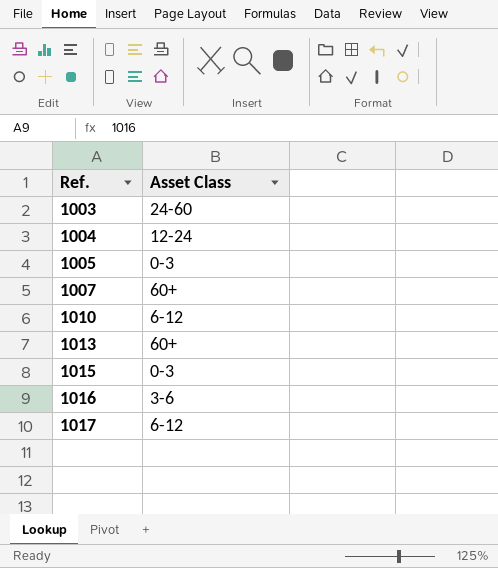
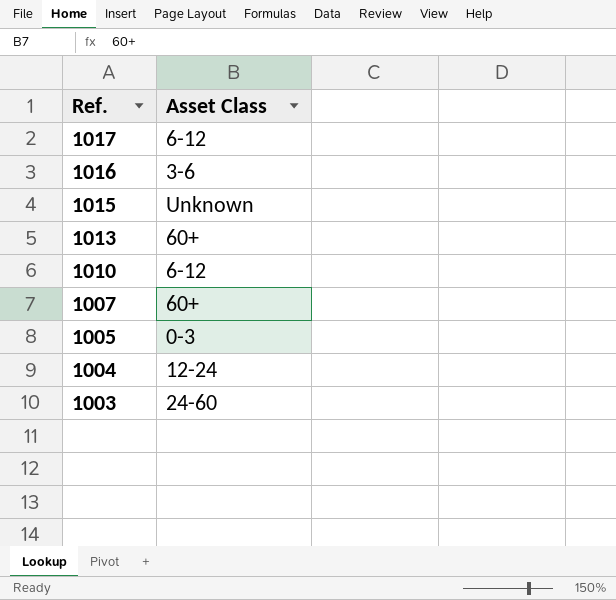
row order: Ref. ascending -> Ref. descending
1015 | Asset Class: 0-3 -> Unknown

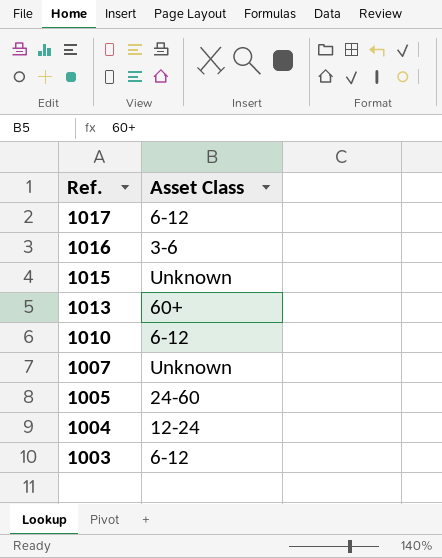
1007 | Asset Class: 60+ -> Unknown
1005 | Asset Class: 0-3 -> 24-60
1003 | Asset Class: 24-60 -> 6-12

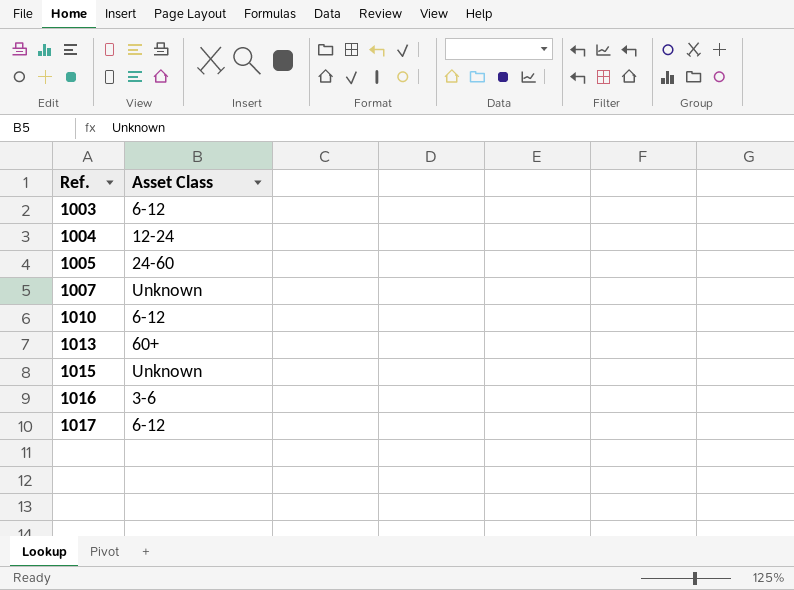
row order: Ref. descending -> Ref. ascending

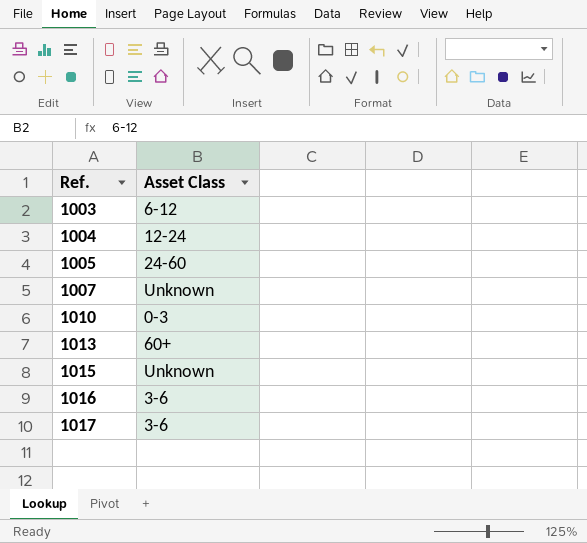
1010 | Asset Class: 6-12 -> 0-3
1017 | Asset Class: 6-12 -> 3-6

